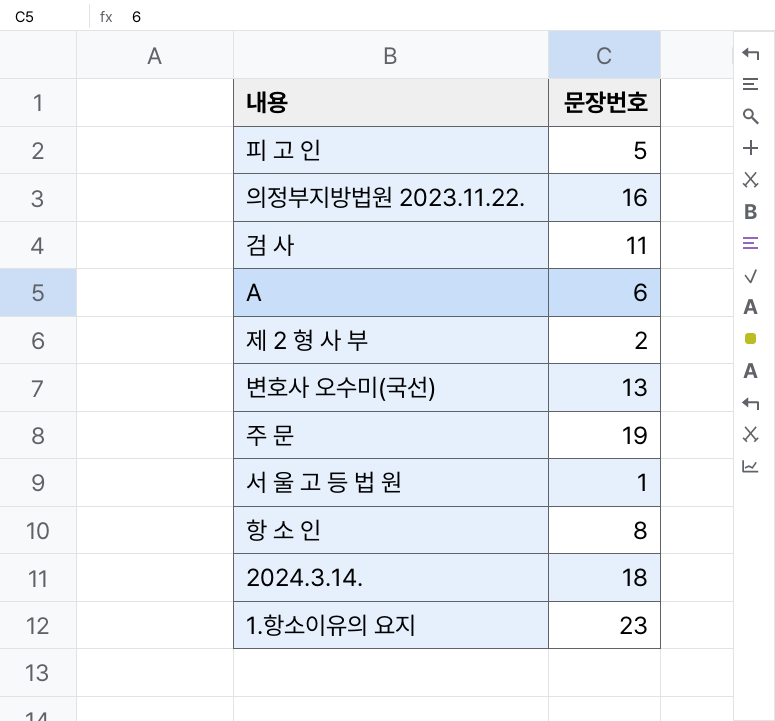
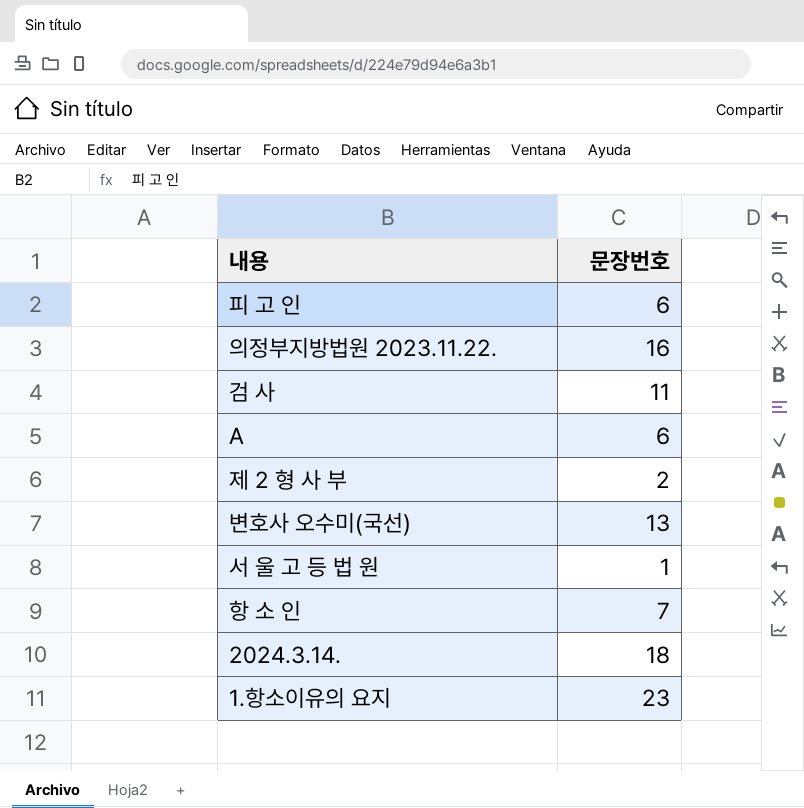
row 주 문: 19 -> none
피 고 인 | 문장번호: 5 -> 6
항 소 인 | 문장번호: 8 -> 7

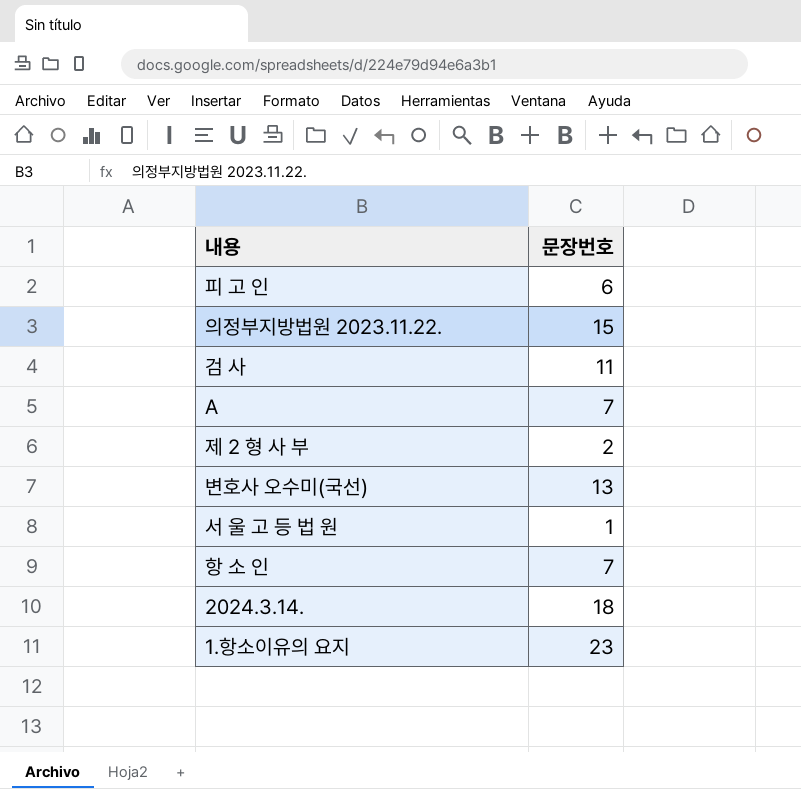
의정부지방법원 2023.11.22. | 문장번호: 16 -> 15
A | 문장번호: 6 -> 7

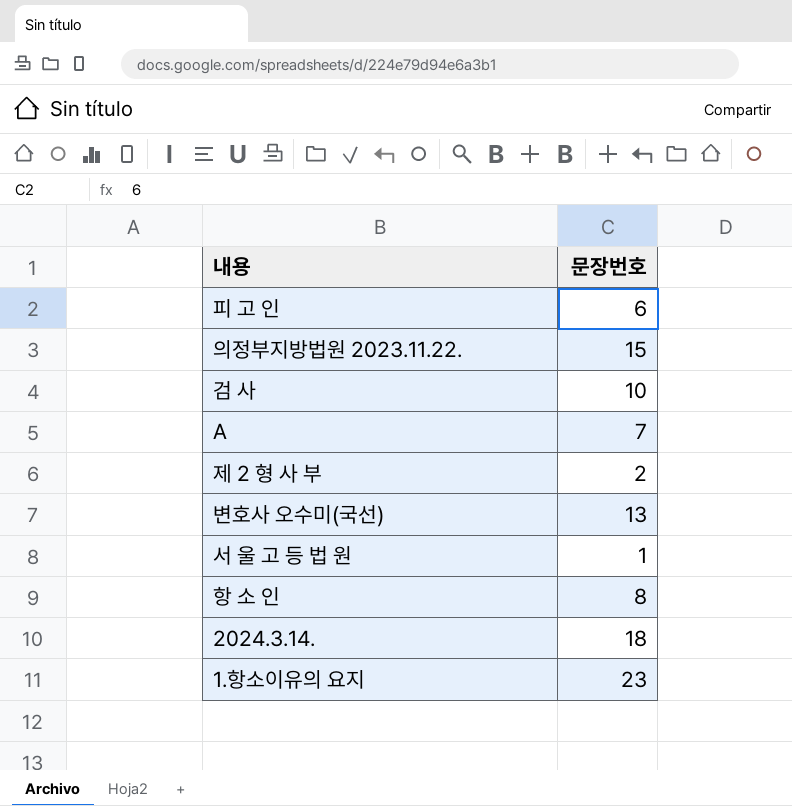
검 사 | 문장번호: 11 -> 10
항 소 인 | 문장번호: 7 -> 8

